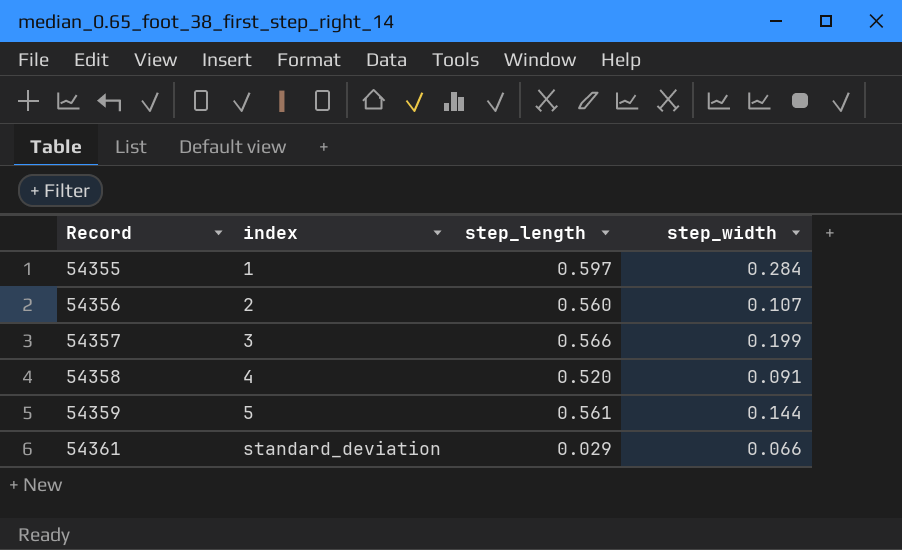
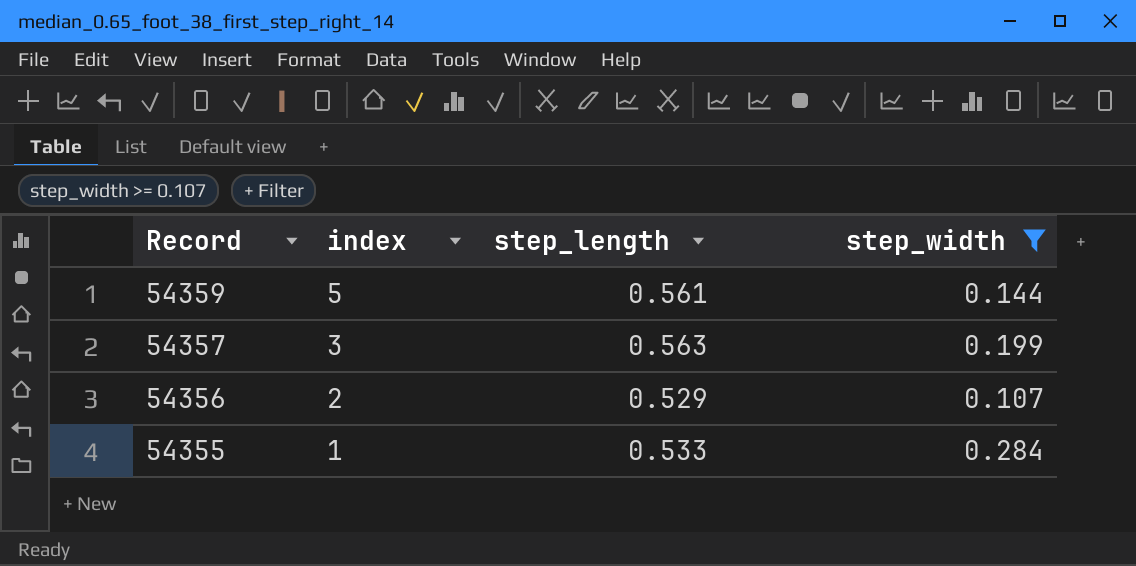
filter: none -> step_width >= 0.107
row order: Record ascending -> Record descending
54357 | step_length: 0.566 -> 0.563
54356 | step_length: 0.560 -> 0.529
54355 | step_length: 0.597 -> 0.533

